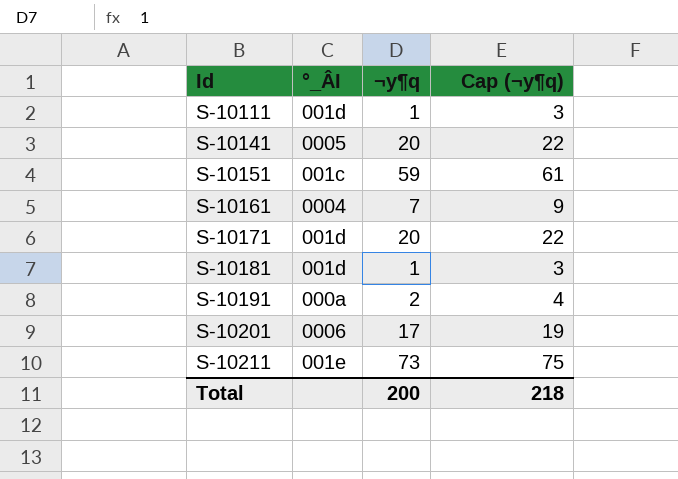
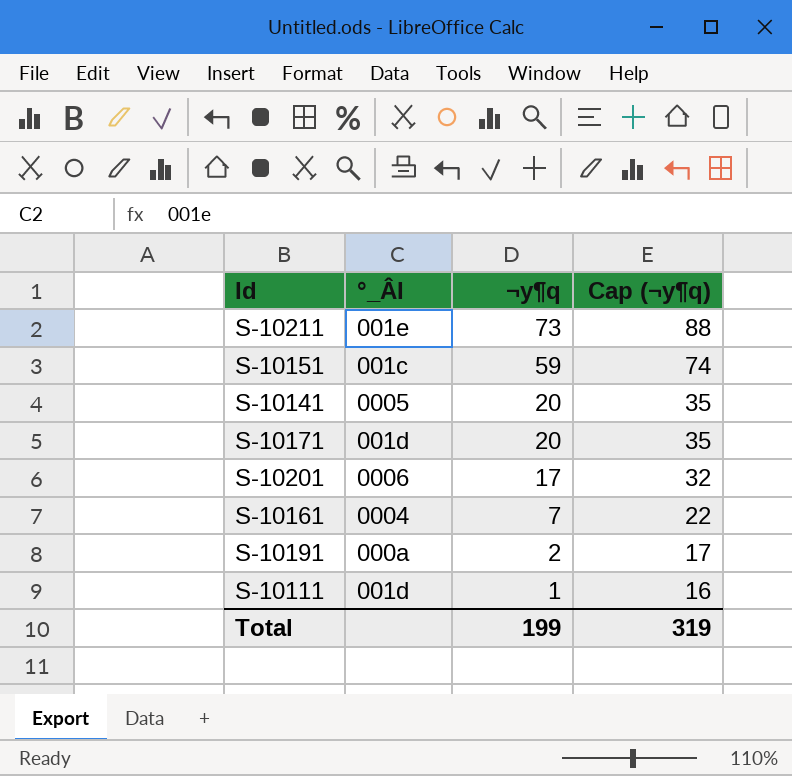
row order: Id ascending -> ¬y¶q descending
column Cap (¬y¶q) | formula: [¬y¶q] + 2 -> [¬y¶q] + 15
row S-10181: 001d | 1 | 3 -> none
Total | ¬y¶q: 200 -> 199
Total | Cap (¬y¶q): 218 -> 319

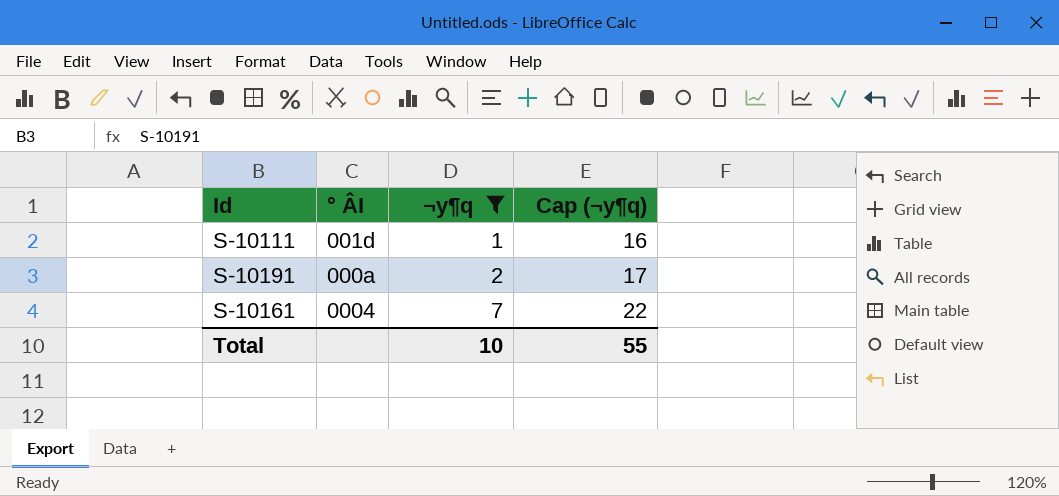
filter: none -> ¬y¶q <= 7
row order: ¬y¶q descending -> ¬y¶q ascending
column name: °_ÂI -> ° ÂI
Total | ¬y¶q: 199 -> 10
Total | Cap (¬y¶q): 319 -> 55

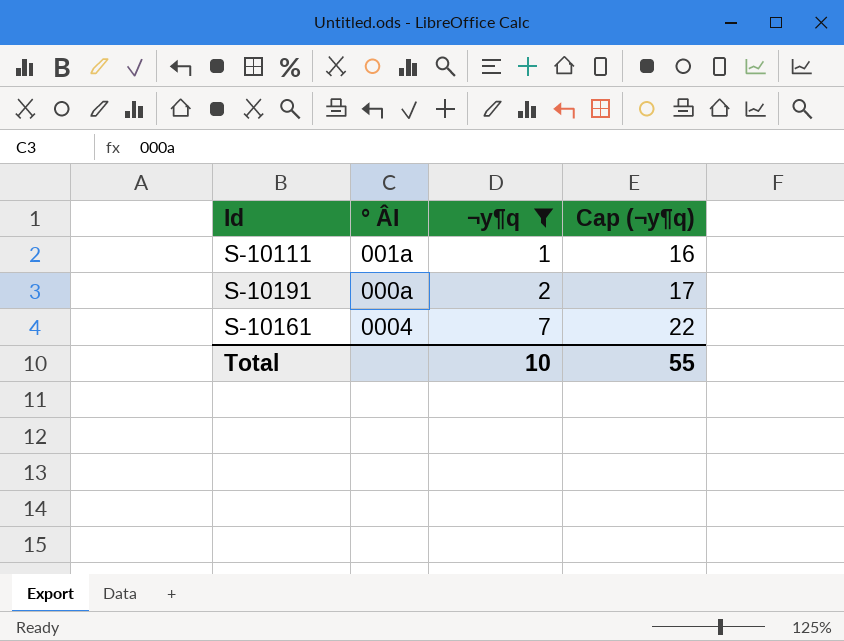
S-10111 | ° ÂI: 001d -> 001a

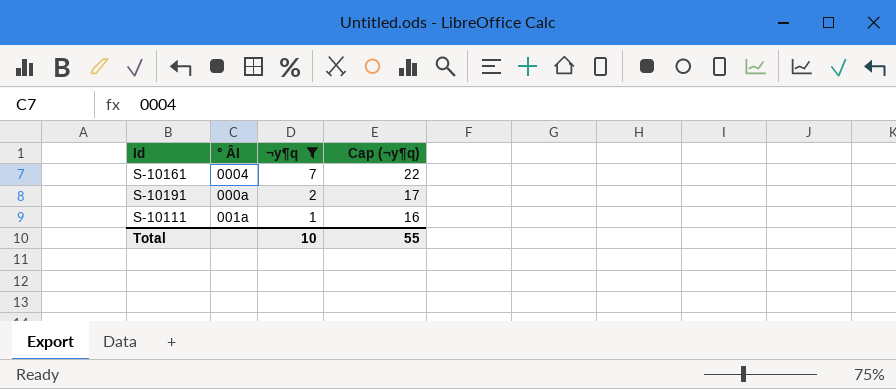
row order: ¬y¶q ascending -> ¬y¶q descending

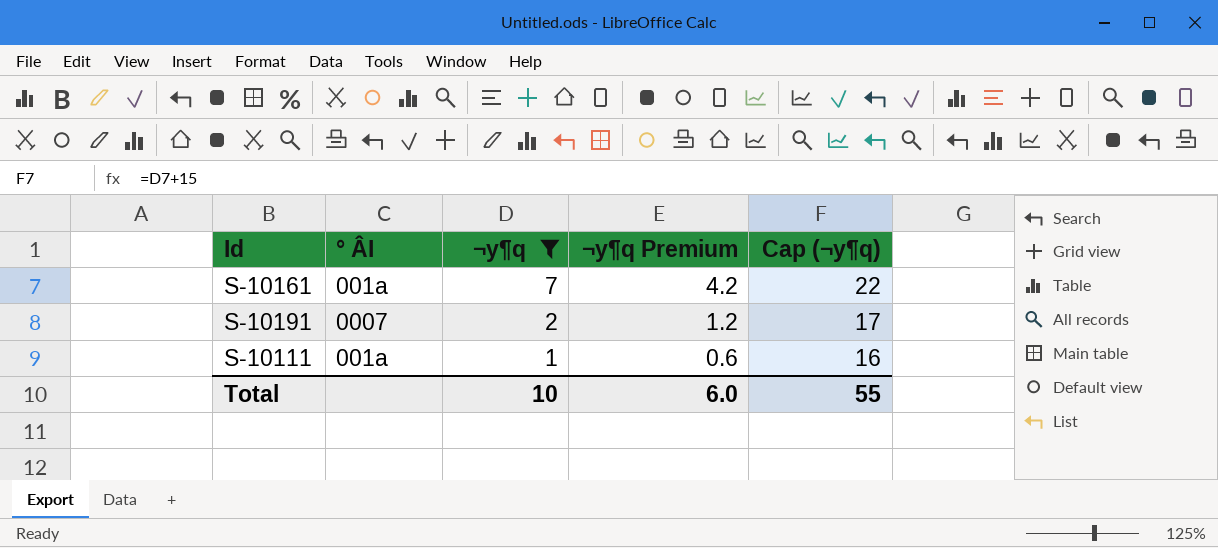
column ¬y¶q Premium | formula: none -> [¬y¶q] * 0.6
S-10161 | ° ÂI: 0004 -> 001a
S-10191 | ° ÂI: 000a -> 0007

